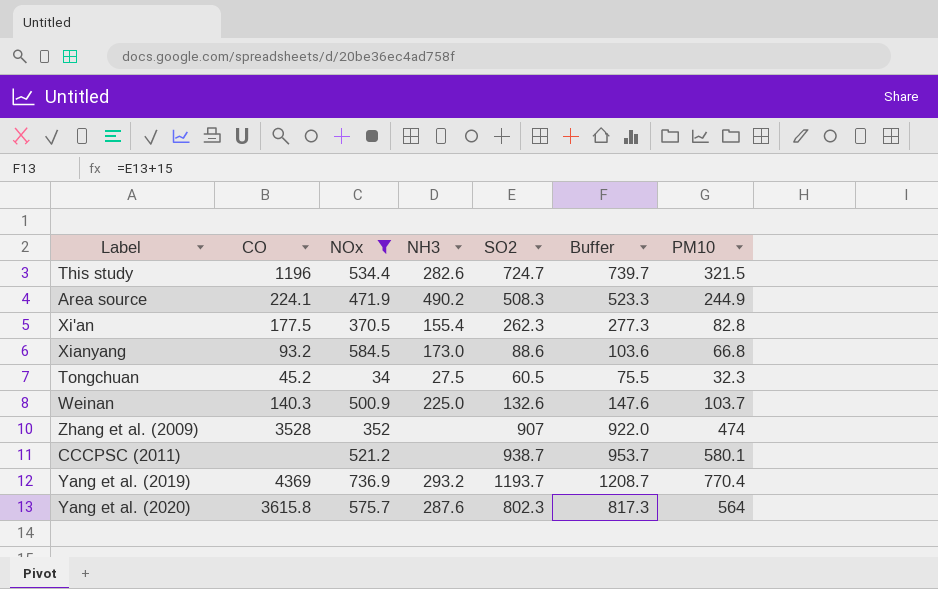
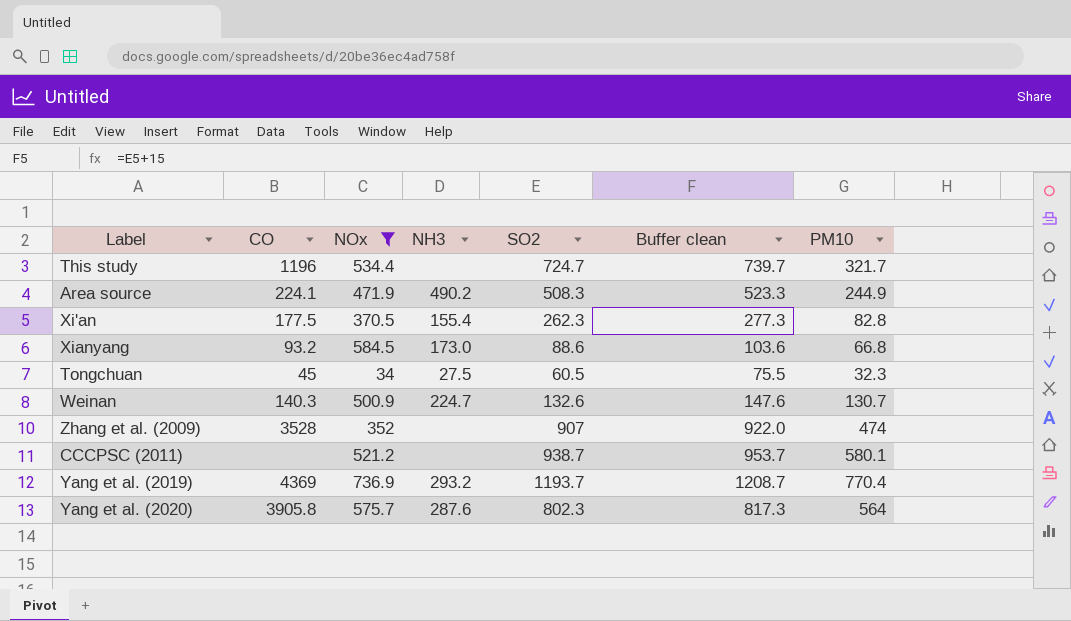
column name: Buffer -> Buffer clean
This study | NH3: 282.6 -> none
This study | PM10: 321.5 -> 321.7
Tongchuan | CO: 45.2 -> 45
Weinan | NH3: 225.0 -> 224.7
Weinan | PM10: 103.7 -> 130.7
Yang et al. (2020) | CO: 3615.8 -> 3905.8

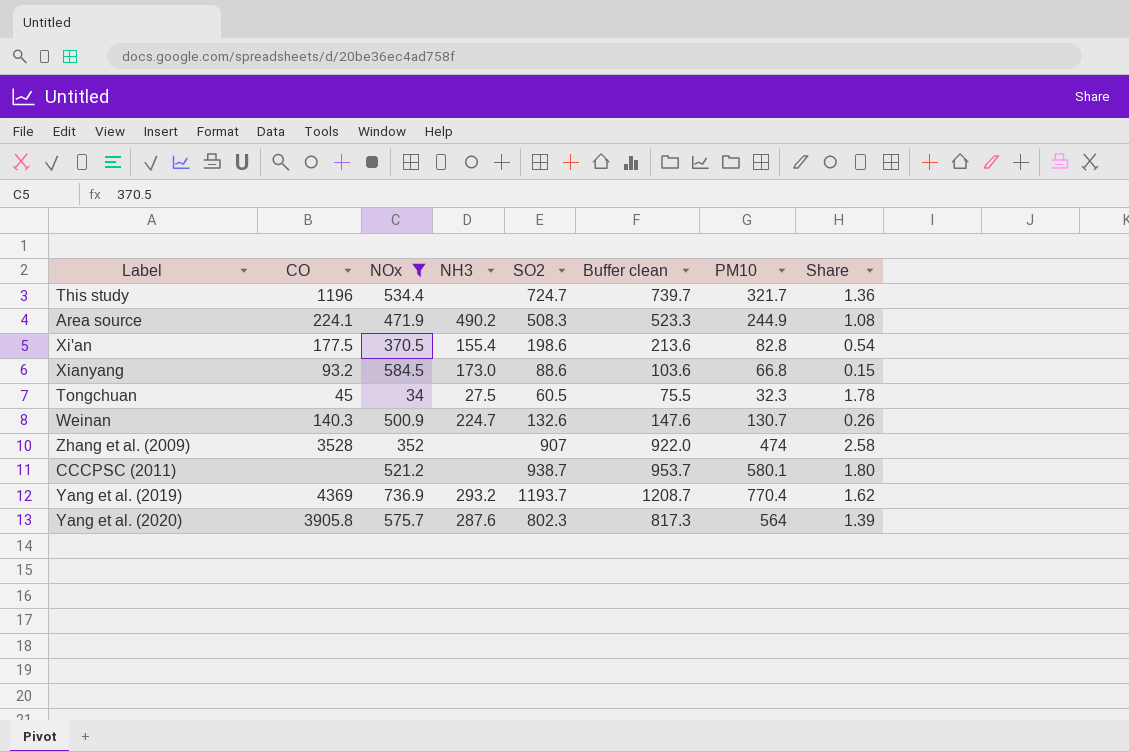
column Share | formula: none -> [SO2] / [NOx]
Xi'an | SO2: 262.3 -> 198.6
Xi'an | Buffer clean: 277.3 -> 213.6

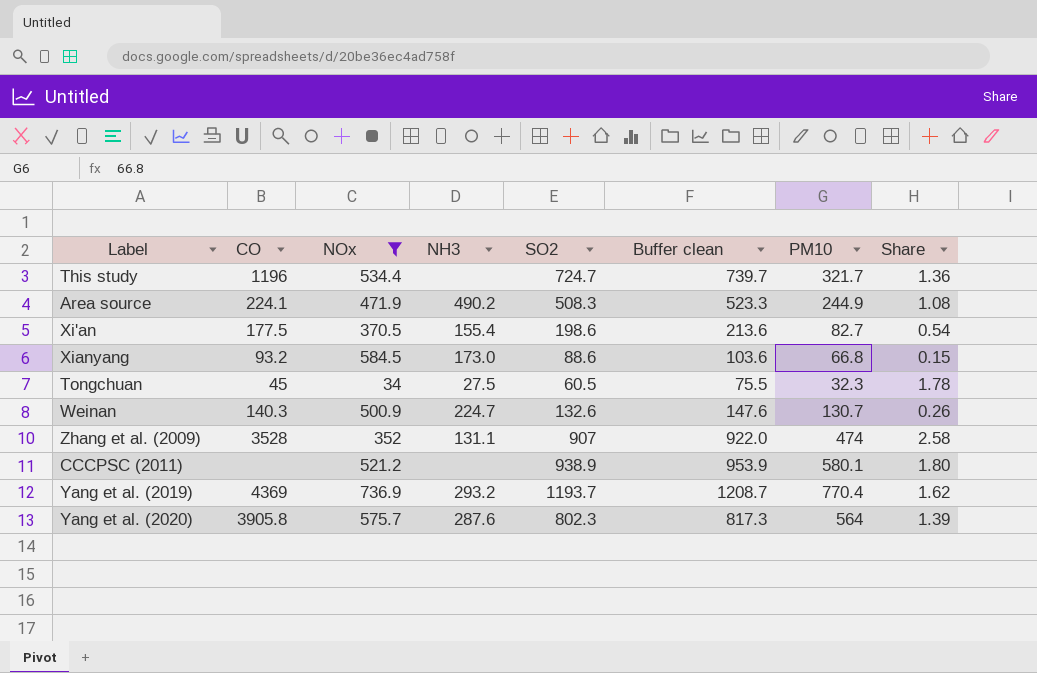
Xi'an | PM10: 82.8 -> 82.7
Zhang et al. (2009) | NH3: none -> 131.1
CCCPSC (2011) | SO2: 938.7 -> 938.9
CCCPSC (2011) | Buffer clean: 953.7 -> 953.9

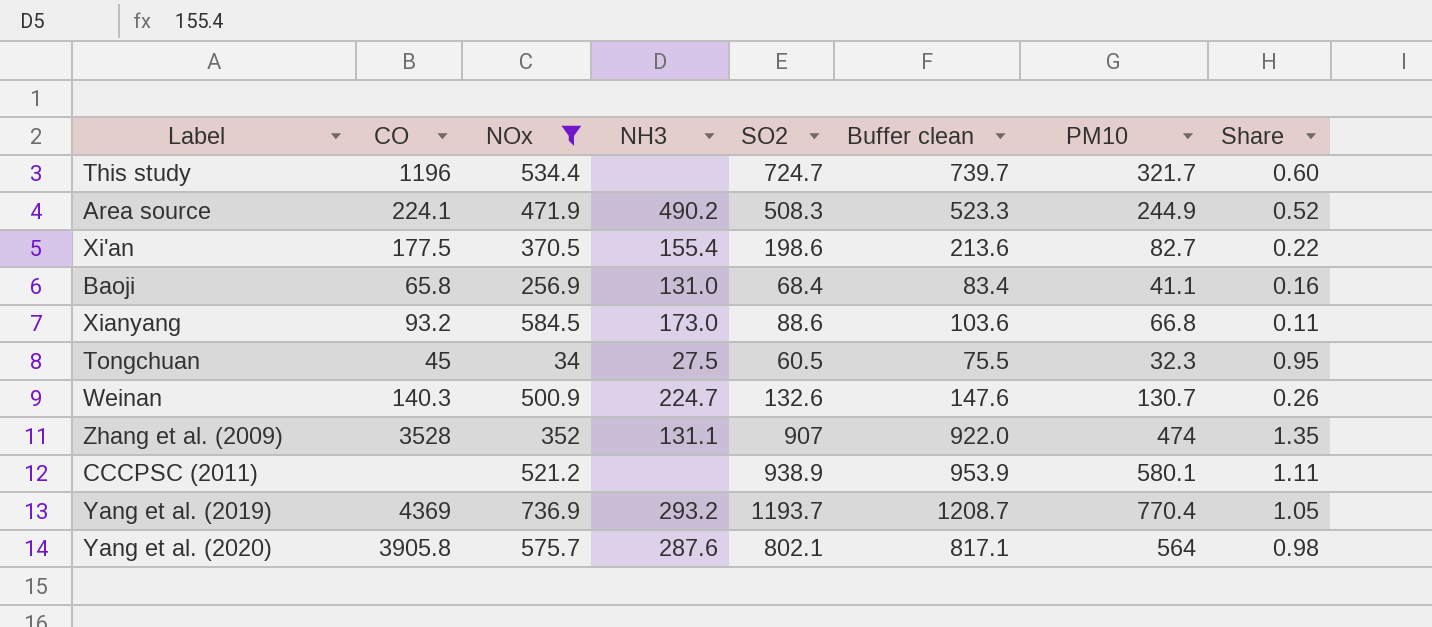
column Share | formula: [SO2] / [NOx] -> [PM10] / [NOx]
row Baoji: none -> 65.8 | 256.9 | 131.0 | 68.4 | 83.4 | 41.1 | 0.16
Yang et al. (2020) | SO2: 802.3 -> 802.1
Yang et al. (2020) | Buffer clean: 817.3 -> 817.1

